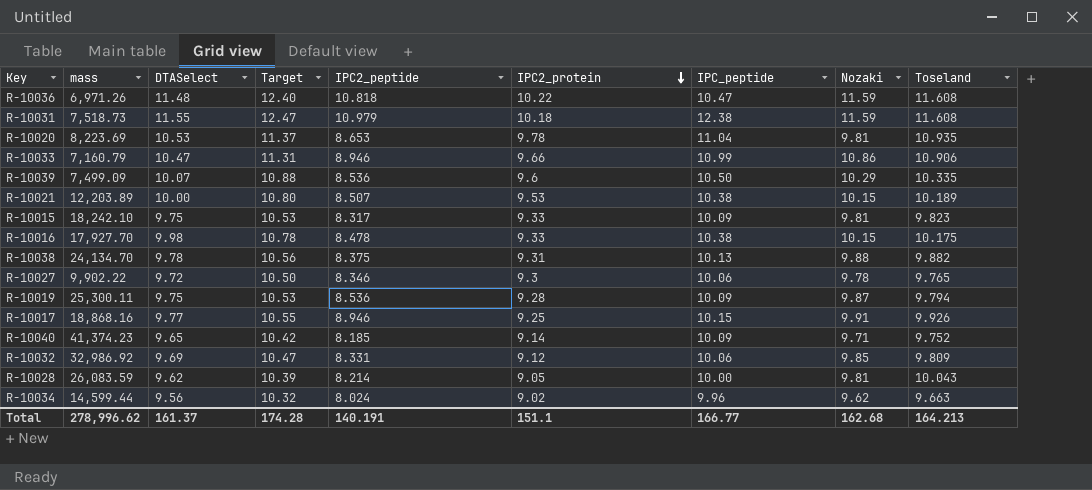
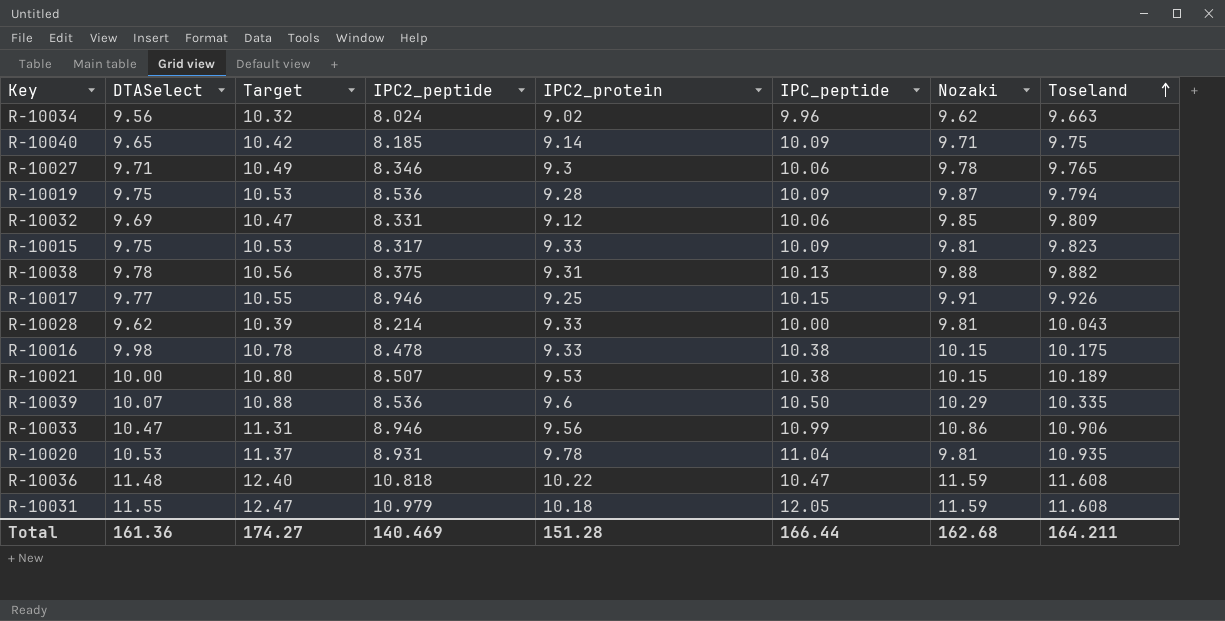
row order: IPC2_protein descending -> Toseland ascending
column mass | position: 2 -> none
R-10040 | Toseland: 9.752 -> 9.75
R-10027 | DTASelect: 9.72 -> 9.71
R-10027 | Target: 10.50 -> 10.49
R-10028 | IPC2_protein: 9.05 -> 9.33
R-10033 | IPC2_protein: 9.66 -> 9.56
R-10020 | IPC2_peptide: 8.653 -> 8.931
R-10031 | IPC_peptide: 12.38 -> 12.05
Total | DTASelect: 161.37 -> 161.36
Total | Target: 174.28 -> 174.27
Total | IPC2_peptide: 140.191 -> 140.469
Total | IPC2_protein: 151.1 -> 151.28
Total | IPC_peptide: 166.77 -> 166.44
Total | Toseland: 164.213 -> 164.211

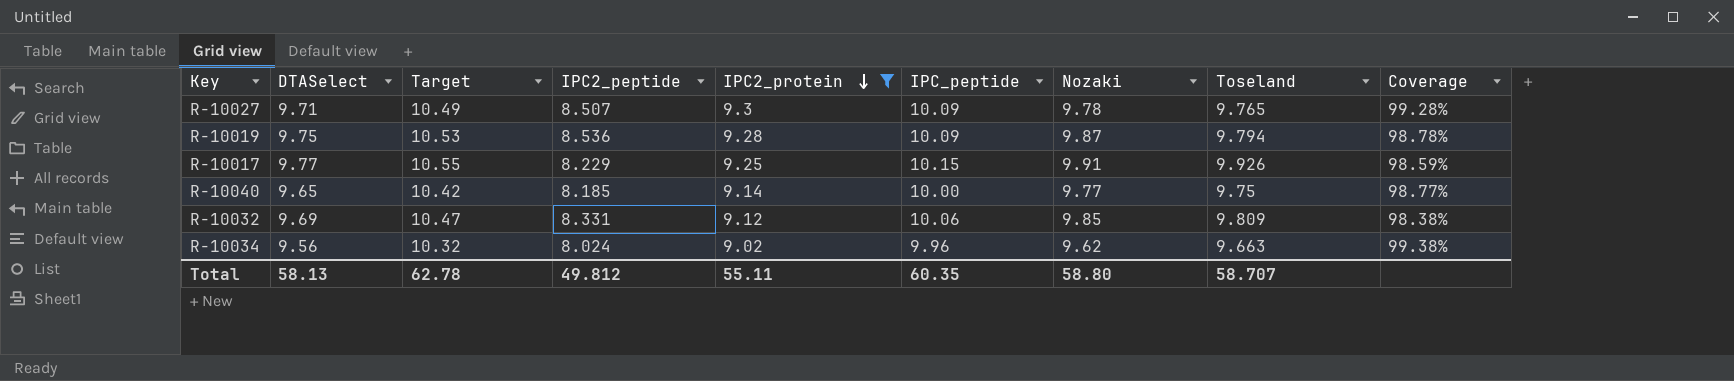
filter: none -> IPC2_protein <= 9.3
row order: Toseland ascending -> IPC2_protein descending
column Coverage | formula: none -> [DTASelect] / [Nozaki]
R-10027 | IPC2_peptide: 8.346 -> 8.507
R-10027 | IPC_peptide: 10.06 -> 10.09
R-10017 | IPC2_peptide: 8.946 -> 8.229
R-10040 | IPC_peptide: 10.09 -> 10.00
R-10040 | Nozaki: 9.71 -> 9.77
Total | DTASelect: 161.36 -> 58.13
Total | Target: 174.27 -> 62.78
Total | IPC2_peptide: 140.469 -> 49.812
Total | IPC2_protein: 151.28 -> 55.11
Total | IPC_peptide: 166.44 -> 60.35
Total | Nozaki: 162.68 -> 58.80
Total | Toseland: 164.211 -> 58.707

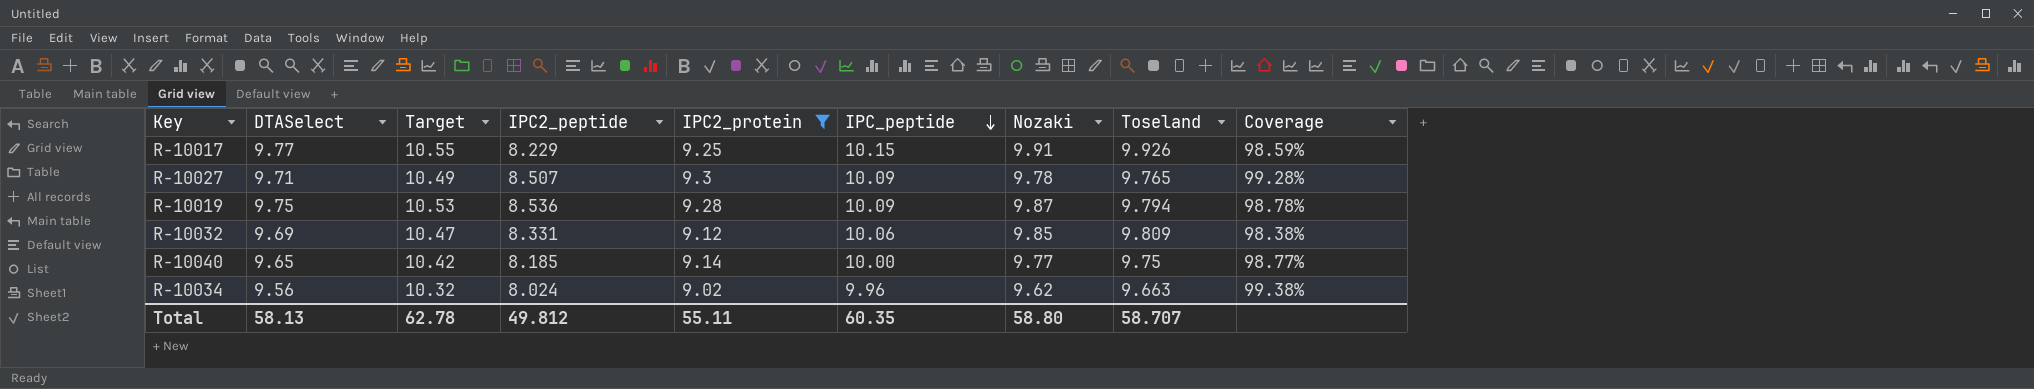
row order: IPC2_protein descending -> IPC_peptide descending

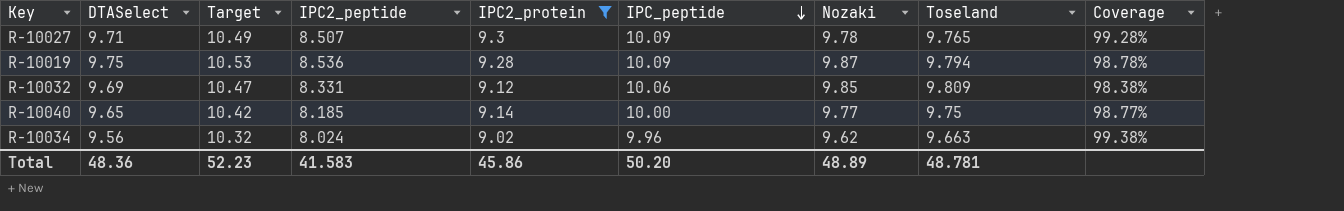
row R-10017: 9.77 | 10.55 | 8.229 | 9.25 | 10.15 | 9.91 | 9.926 | 98.59% -> none
Total | DTASelect: 58.13 -> 48.36
Total | Target: 62.78 -> 52.23
Total | IPC2_peptide: 49.812 -> 41.583
Total | IPC2_protein: 55.11 -> 45.86
Total | IPC_peptide: 60.35 -> 50.20
Total | Nozaki: 58.80 -> 48.89
Total | Toseland: 58.707 -> 48.781

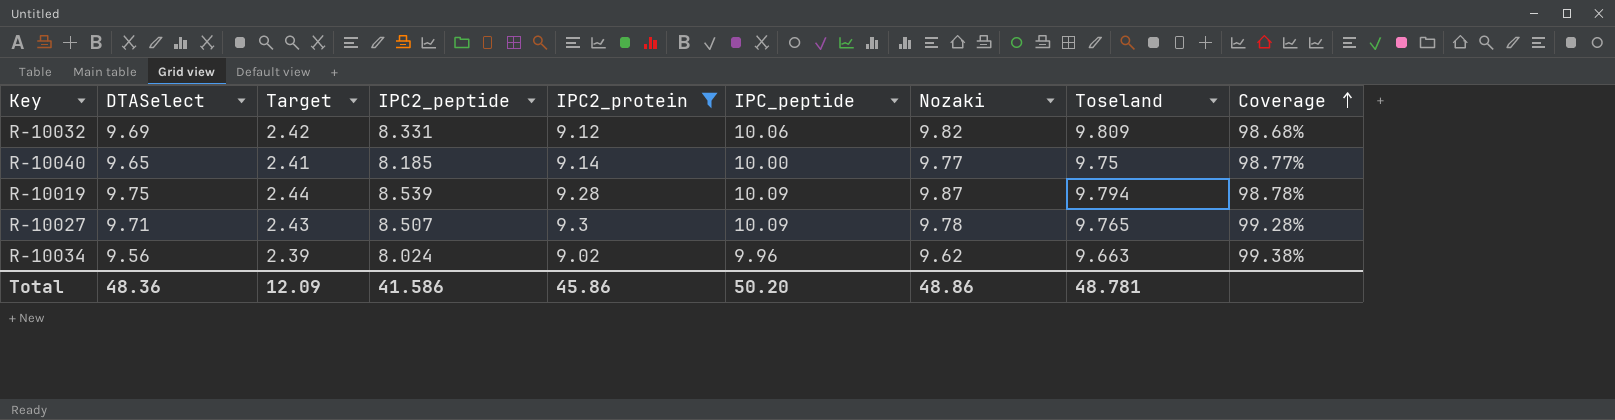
row order: IPC_peptide descending -> Coverage ascending
column Target | formula: [DTASelect] * 1.08 -> [DTASelect] * 0.25
R-10032 | Nozaki: 9.85 -> 9.82
R-10032 | Coverage: 98.38% -> 98.68%
R-10019 | IPC2_peptide: 8.536 -> 8.539
Total | Target: 52.23 -> 12.09
Total | IPC2_peptide: 41.583 -> 41.586
Total | Nozaki: 48.89 -> 48.86

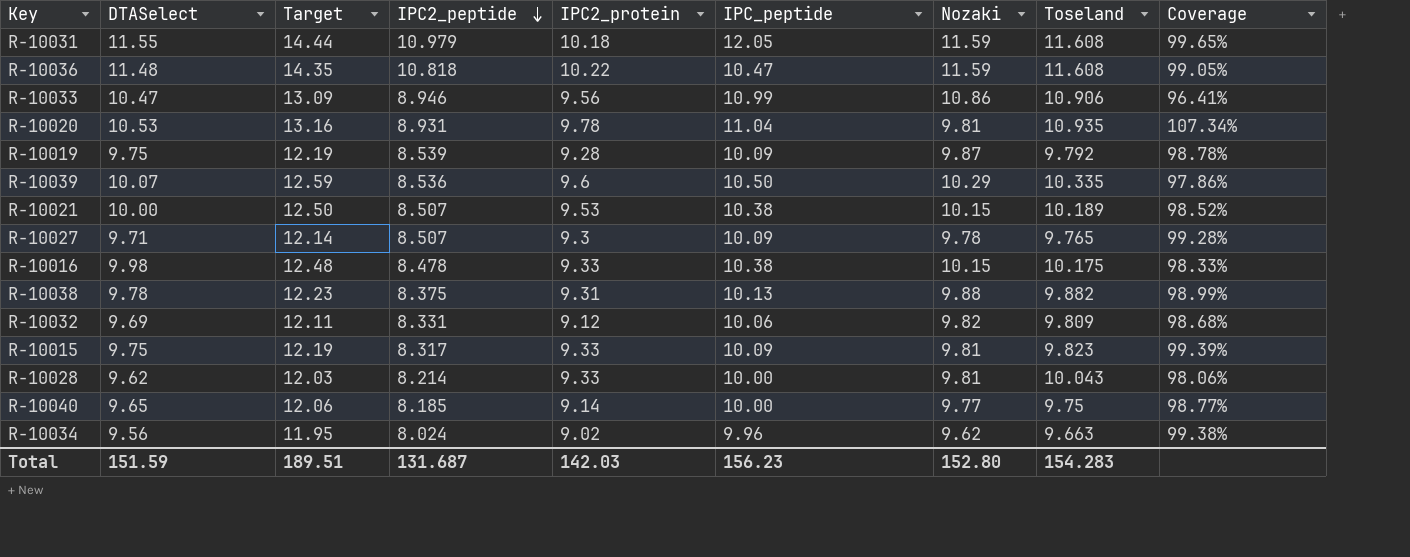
filter: IPC2_protein <= 9.3 -> none
row order: Coverage ascending -> IPC2_peptide descending
column Target | formula: [DTASelect] * 0.25 -> [DTASelect] * 1.25
R-10019 | Toseland: 9.794 -> 9.792
Total | DTASelect: 48.36 -> 151.59
Total | Target: 12.09 -> 189.51
Total | IPC2_peptide: 41.586 -> 131.687
Total | IPC2_protein: 45.86 -> 142.03
Total | IPC_peptide: 50.20 -> 156.23
Total | Nozaki: 48.86 -> 152.80
Total | Toseland: 48.781 -> 154.283

